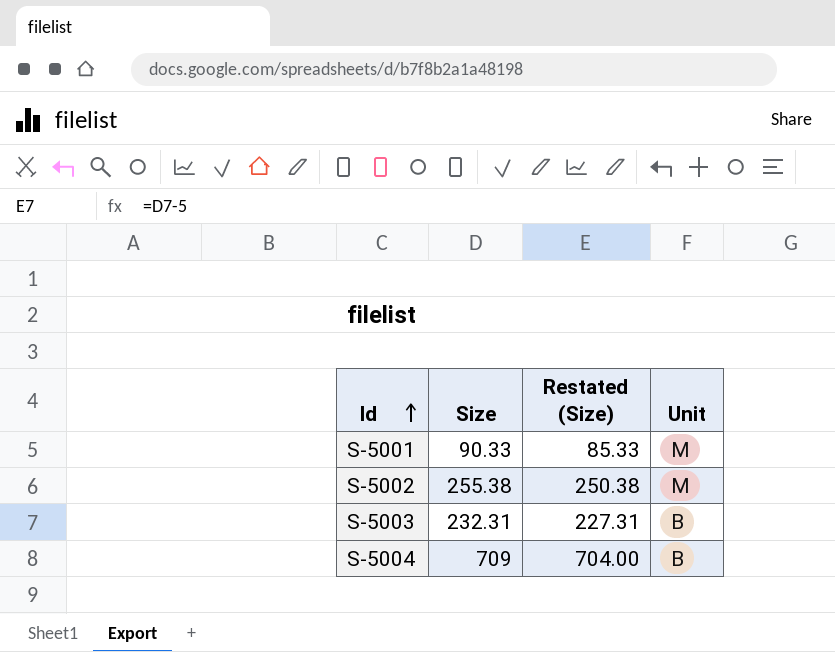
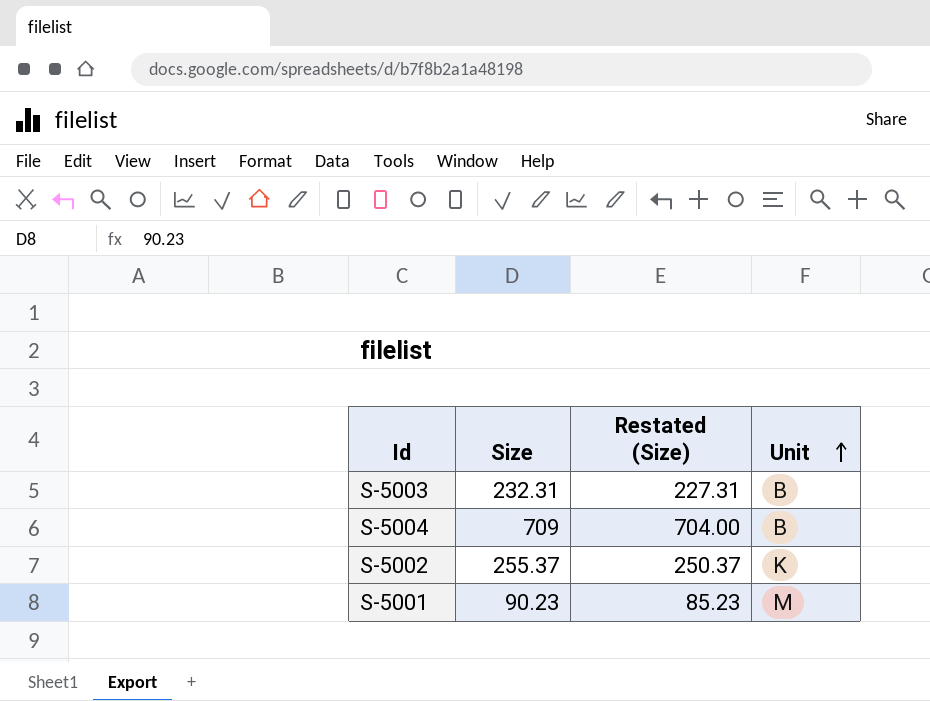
row order: Id ascending -> Unit ascending
S-5002 | Size: 255.38 -> 255.37
S-5002 | Restated (Size): 250.38 -> 250.37
S-5002 | Unit: M -> K
S-5001 | Size: 90.33 -> 90.23
S-5001 | Restated (Size): 85.33 -> 85.23

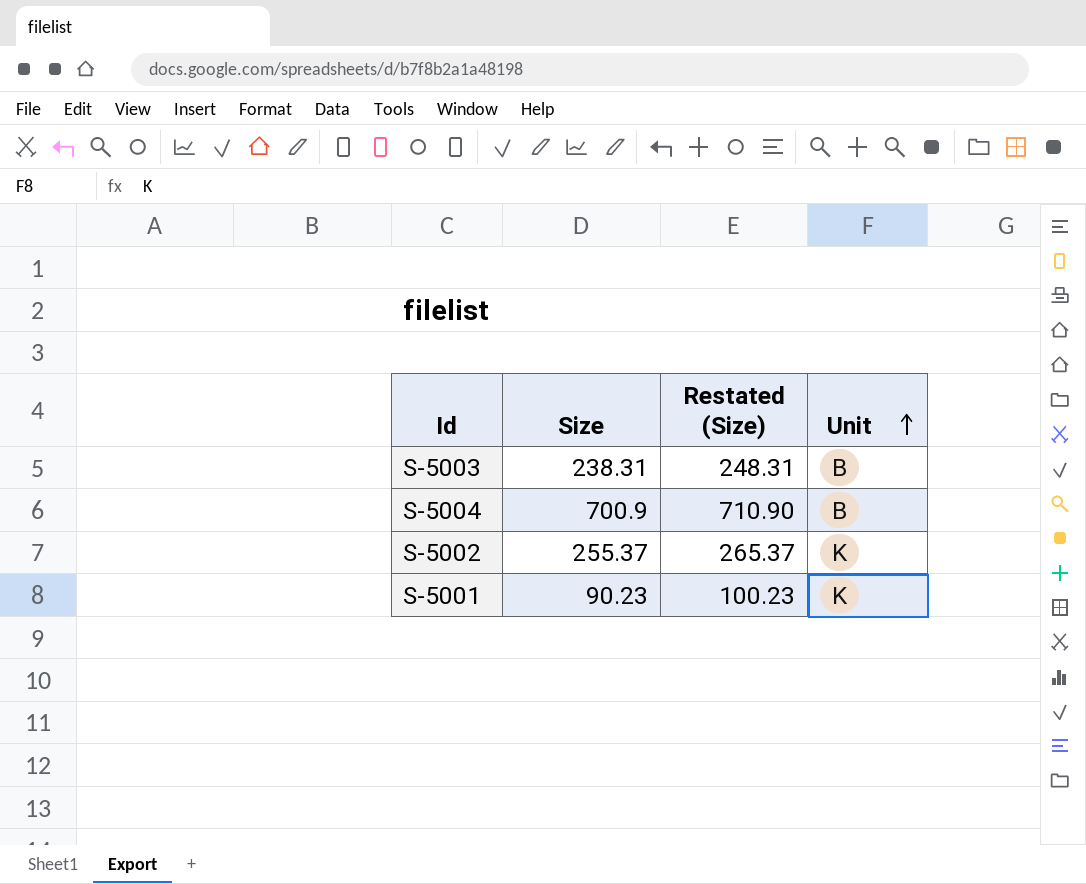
column Restated (Size) | formula: [Size] - 5 -> [Size] + 10
S-5003 | Size: 232.31 -> 238.31
S-5004 | Size: 709 -> 700.9
S-5001 | Unit: M -> K

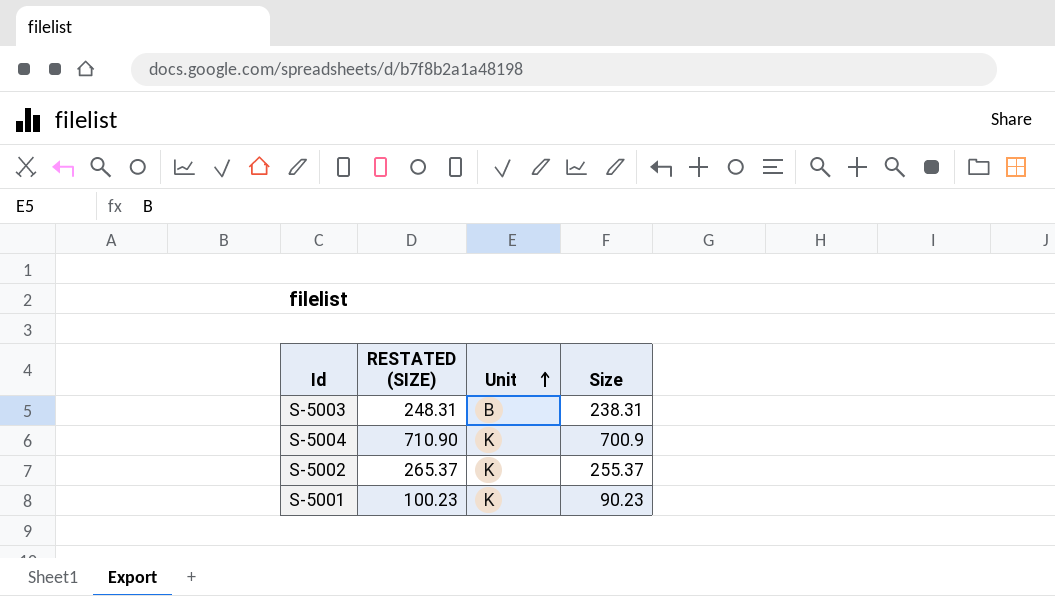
column name: Restated (Size) -> RESTATED (SIZE)
column Size | position: 2 -> 4
S-5004 | Unit: B -> K

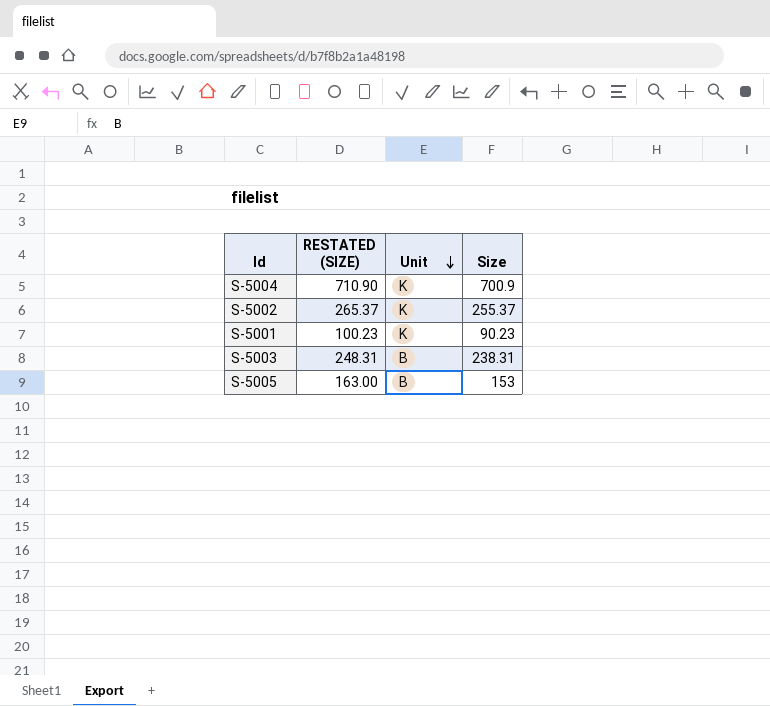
row order: Unit ascending -> Unit descending
row S-5005: none -> 163.00 | B | 153

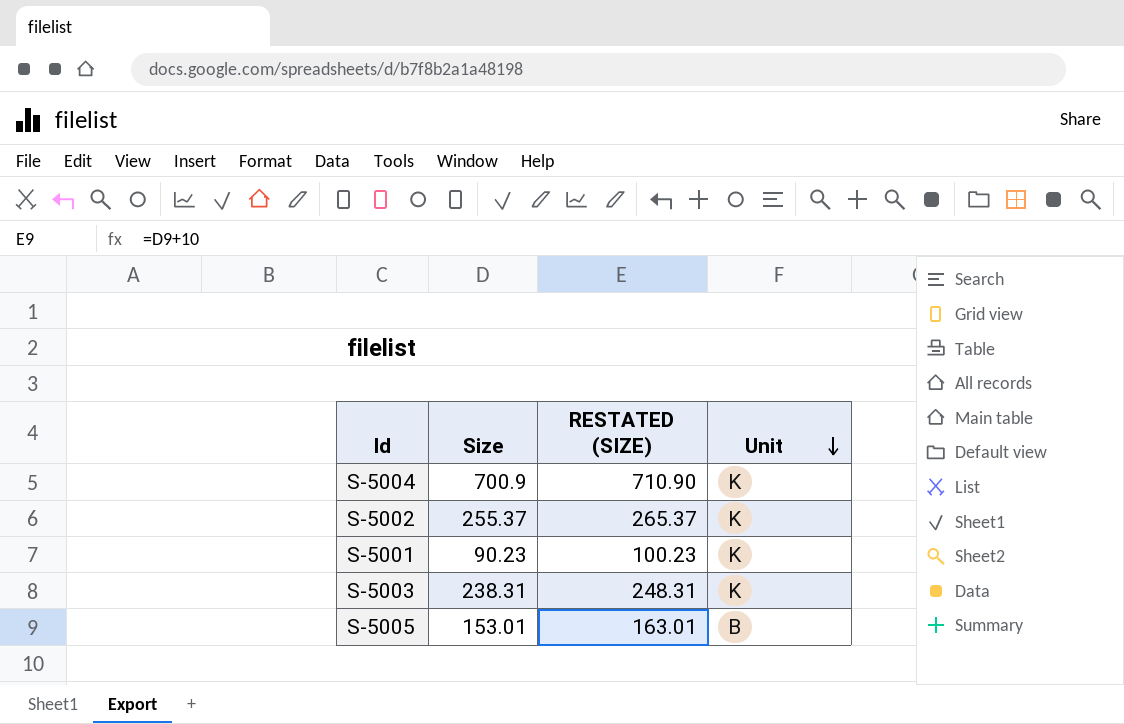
column Size | position: 4 -> 2
S-5003 | Unit: B -> K
S-5005 | Size: 153 -> 153.01
S-5005 | RESTATED (SIZE): 163.00 -> 163.01

